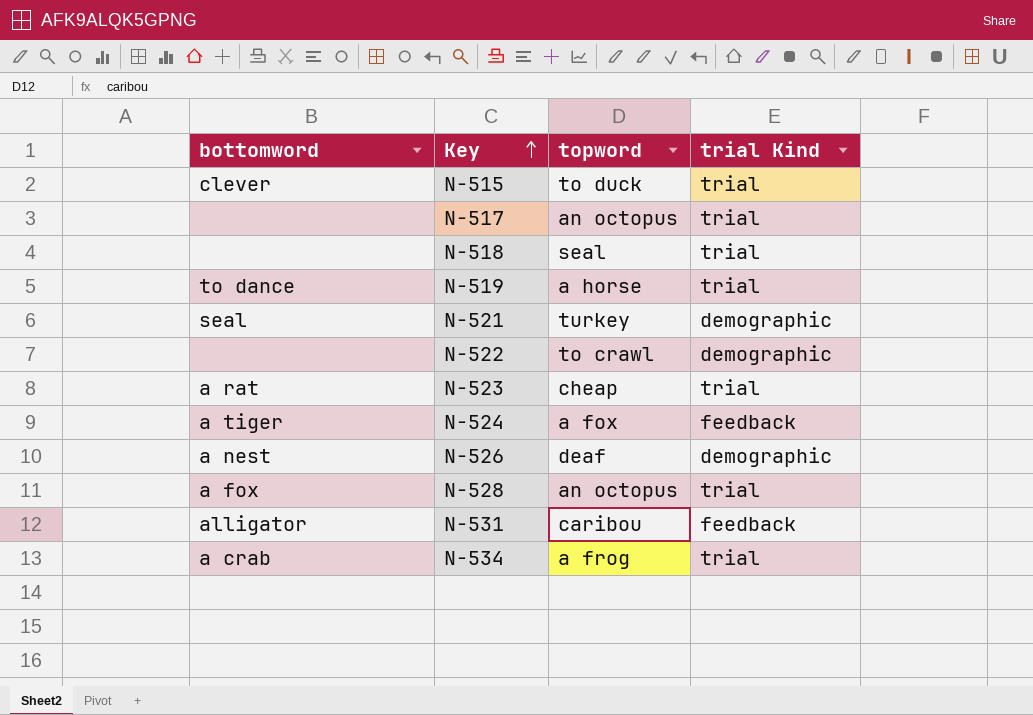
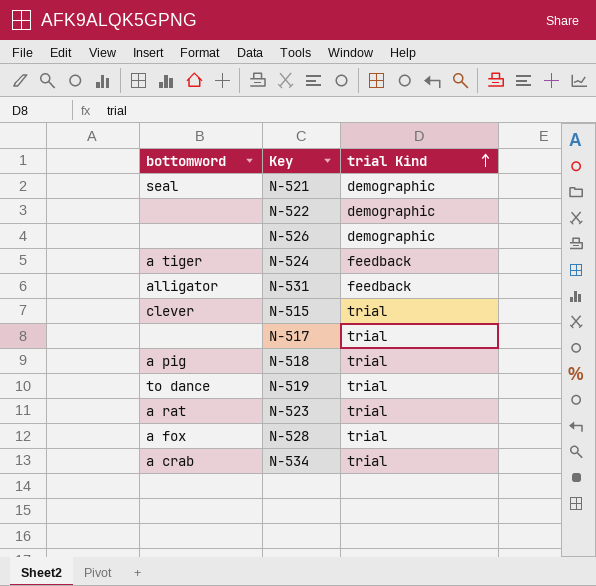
row order: Key ascending -> trial Kind ascending
column topword | position: 3 -> none
N-526 | bottomword: a nest -> none
N-518 | bottomword: none -> a pig

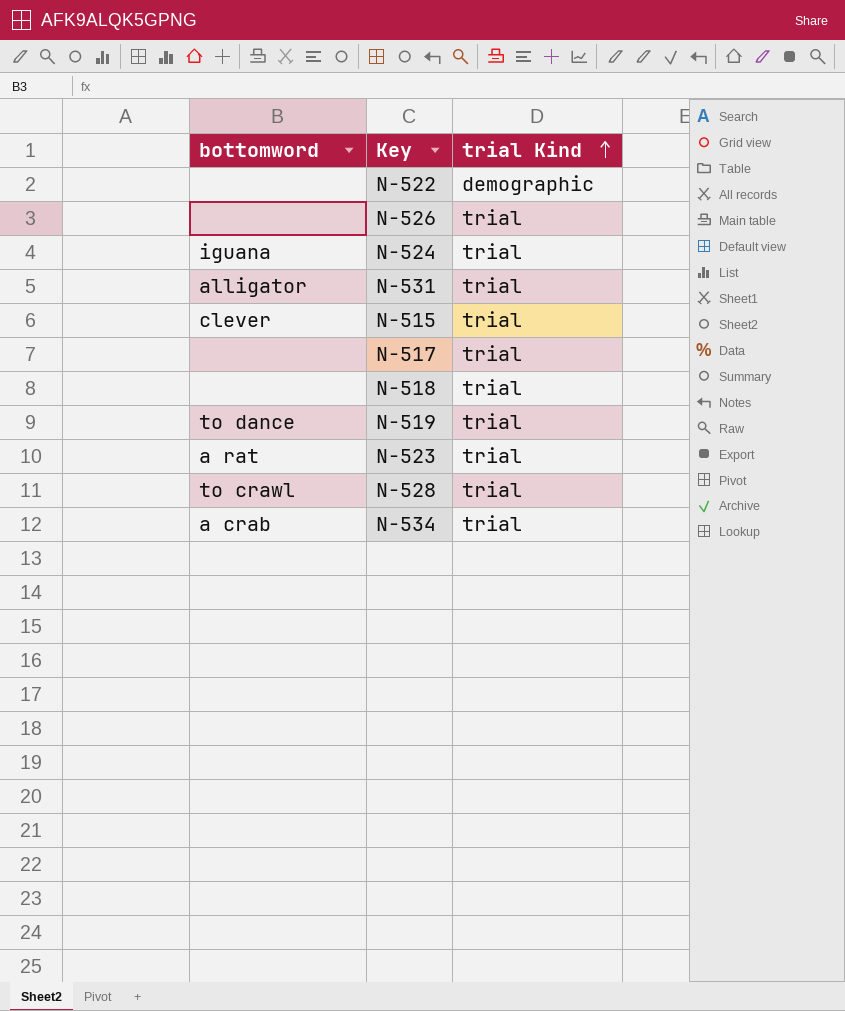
row N-521: seal | demographic -> none
N-526 | trial Kind: demographic -> trial
N-524 | bottomword: a tiger -> iguana
N-524 | trial Kind: feedback -> trial
N-531 | trial Kind: feedback -> trial
N-518 | bottomword: a pig -> none
N-528 | bottomword: a fox -> to crawl

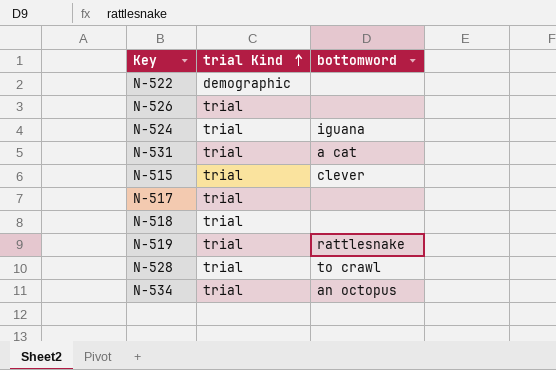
column bottomword | position: 1 -> 3
row N-523: a rat | trial -> none
N-531 | bottomword: alligator -> a cat
N-519 | bottomword: to dance -> rattlesnake
N-534 | bottomword: a crab -> an octopus

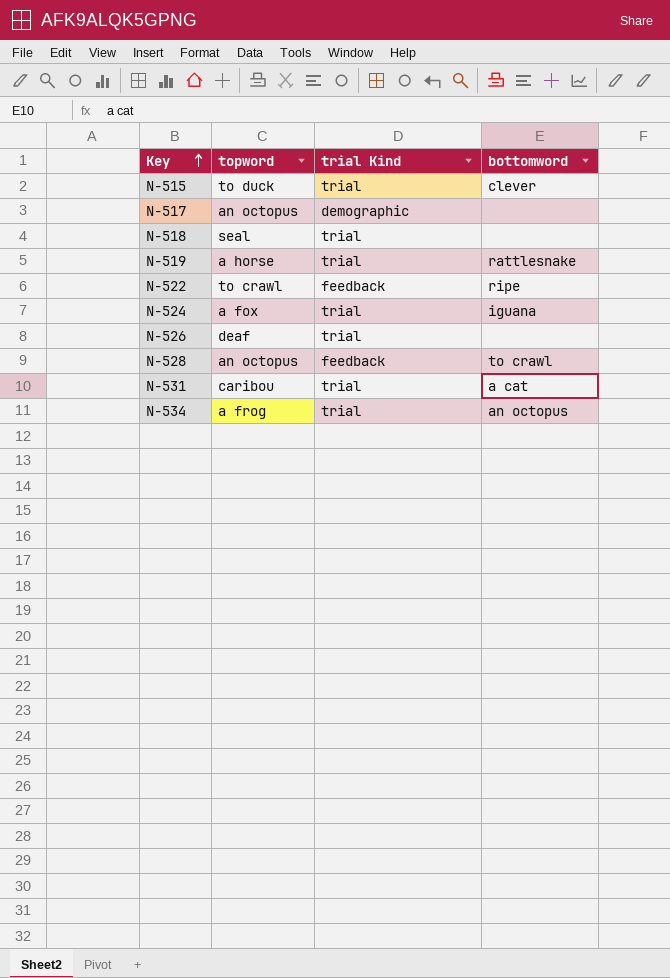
row order: trial Kind ascending -> Key ascending
column topword | position: none -> 2
N-517 | trial Kind: trial -> demographic
N-522 | trial Kind: demographic -> feedback
N-522 | bottomword: none -> ripe
N-528 | trial Kind: trial -> feedback

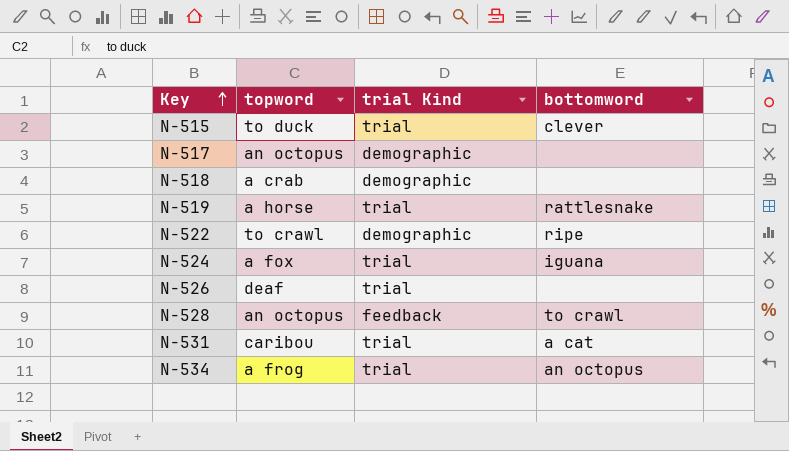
N-518 | topword: seal -> a crab
N-518 | trial Kind: trial -> demographic
N-522 | trial Kind: feedback -> demographic

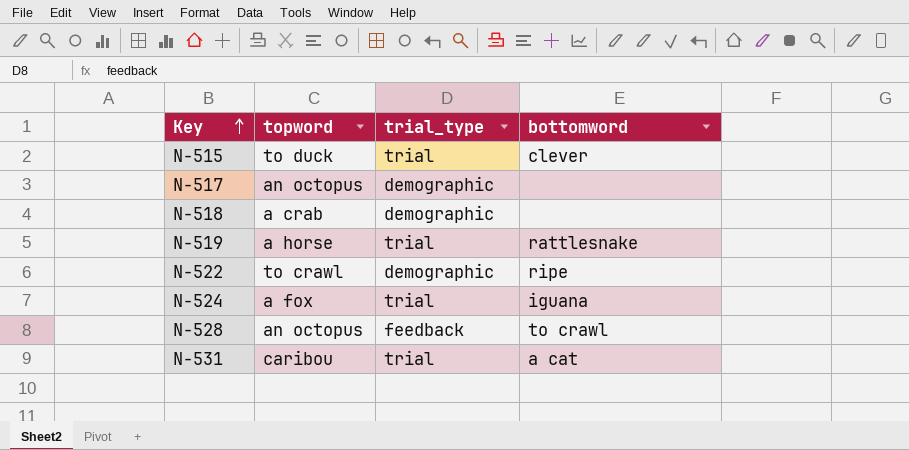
column name: trial Kind -> trial_type
row N-526: deaf | trial | none -> none
row N-534: a frog | trial | an octopus -> none

